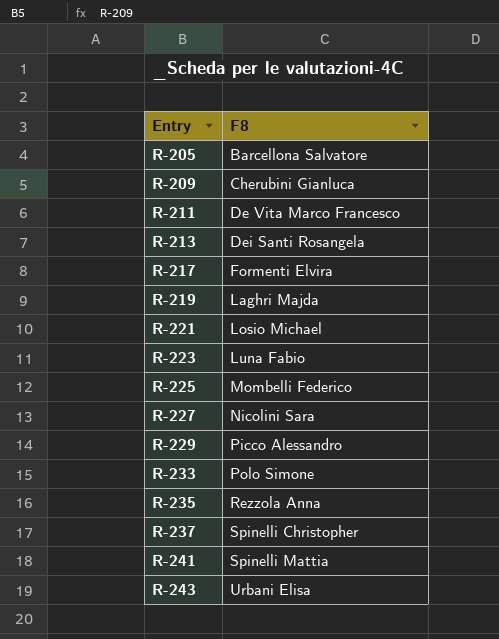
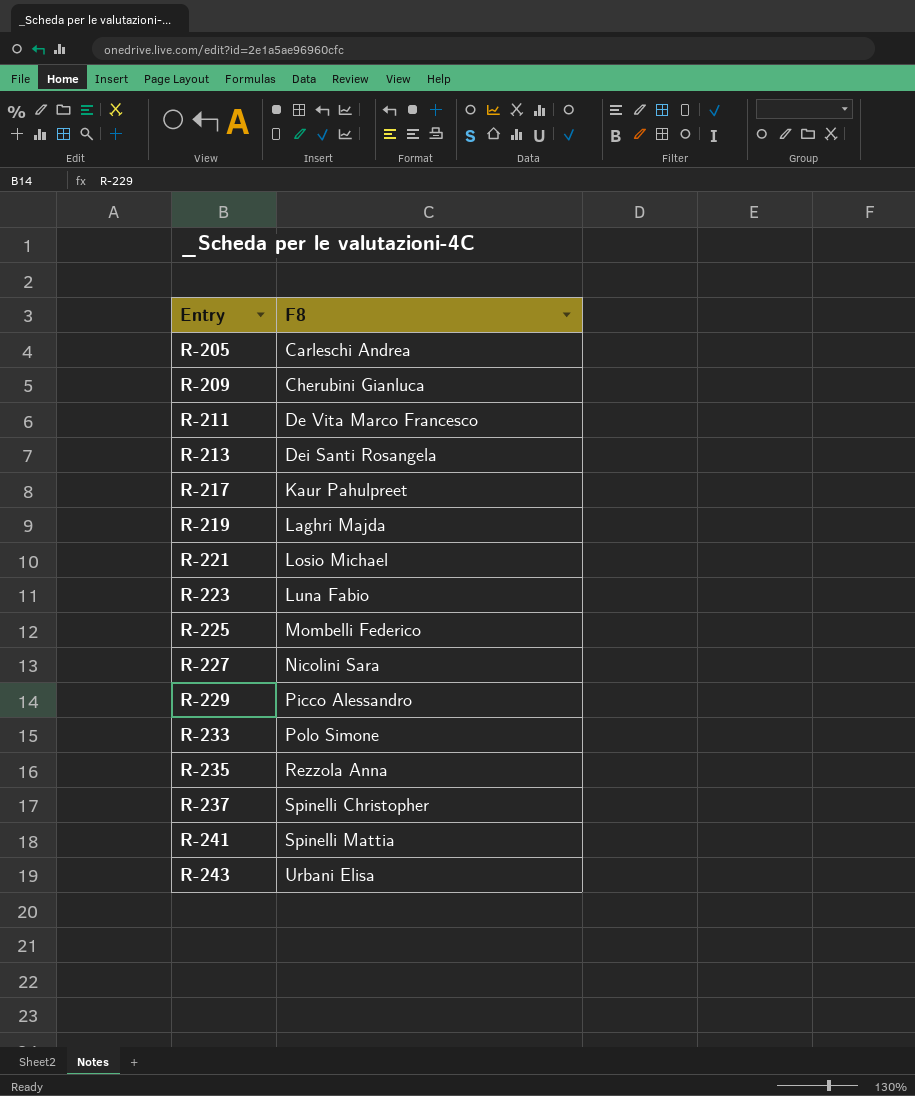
R-205 | F8: Barcellona Salvatore -> Carleschi Andrea
R-217 | F8: Formenti Elvira -> Kaur Pahulpreet

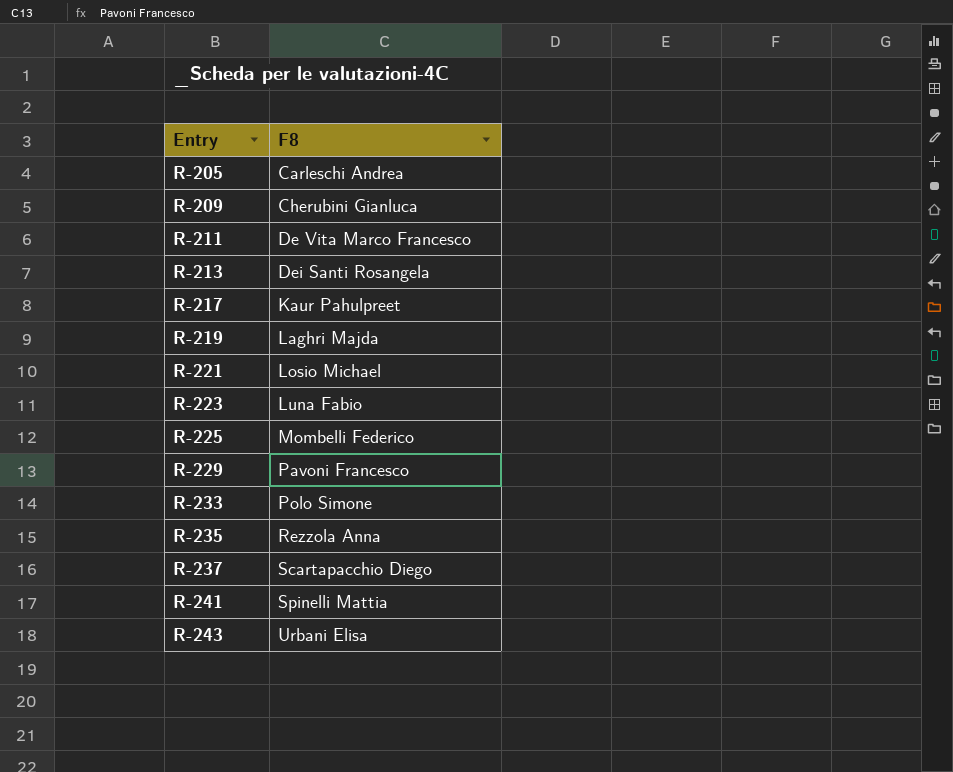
row R-227: Nicolini Sara -> none
R-229 | F8: Picco Alessandro -> Pavoni Francesco
R-237 | F8: Spinelli Christopher -> Scartapacchio Diego

